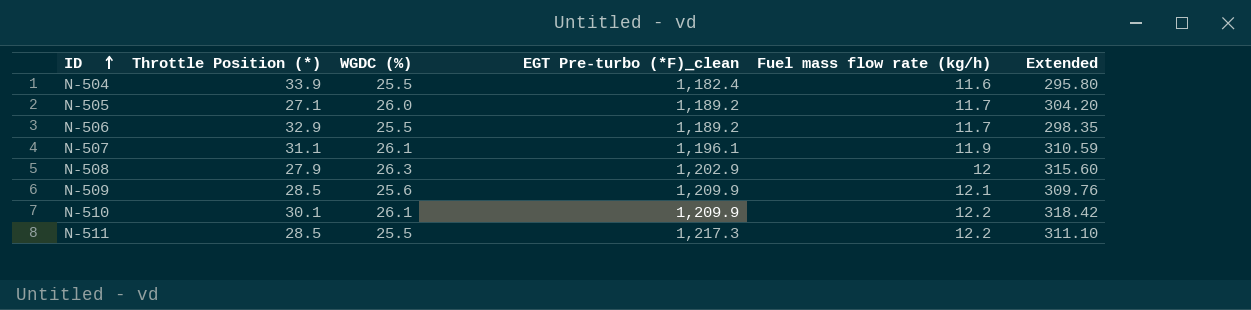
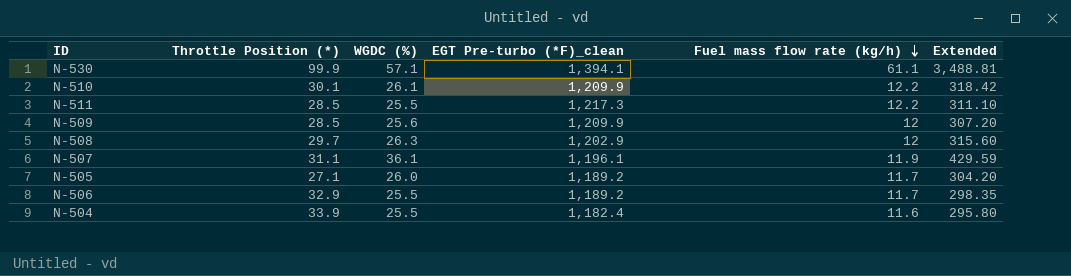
row order: ID ascending -> Fuel mass flow rate (kg/h) descending
row N-530: none -> 99.9 | 57.1 | 1,394.1 | 61.1 | 3,488.81
N-509 | Fuel mass flow rate (kg/h): 12.1 -> 12
N-509 | Extended: 309.76 -> 307.20
N-508 | Throttle Position (*): 27.9 -> 29.7
N-507 | WGDC (%): 26.1 -> 36.1
N-507 | Extended: 310.59 -> 429.59

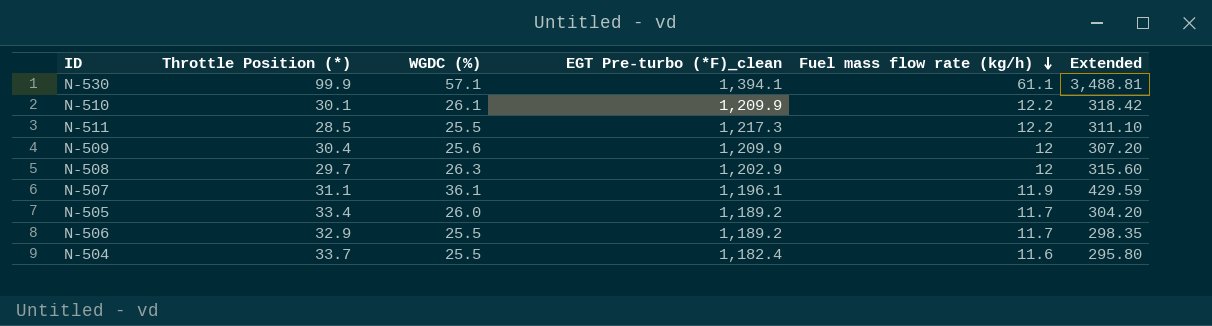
N-509 | Throttle Position (*): 28.5 -> 30.4
N-505 | Throttle Position (*): 27.1 -> 33.4
N-504 | Throttle Position (*): 33.9 -> 33.7

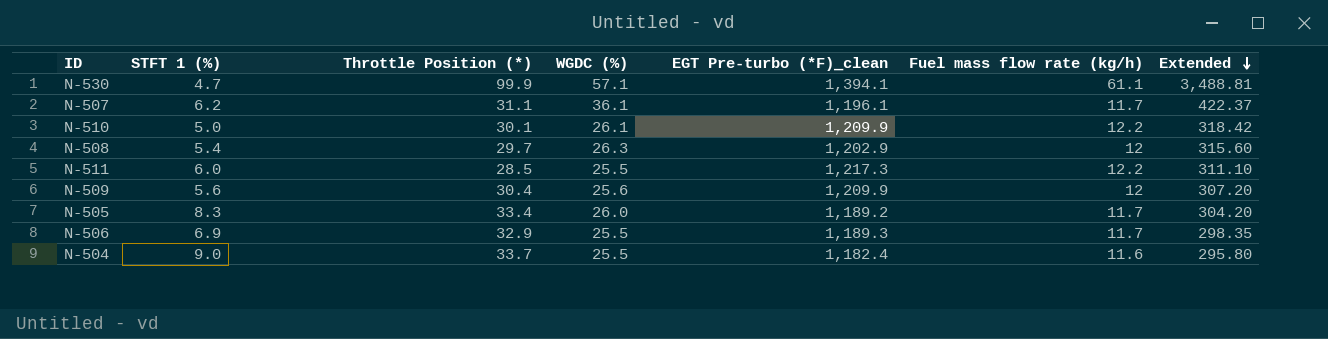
row order: Fuel mass flow rate (kg/h) descending -> Extended descending
column STFT 1 (%) | position: none -> 2
N-507 | Fuel mass flow rate (kg/h): 11.9 -> 11.7
N-507 | Extended: 429.59 -> 422.37
N-506 | EGT Pre-turbo (*F)_clean: 1,189.2 -> 1,189.3

